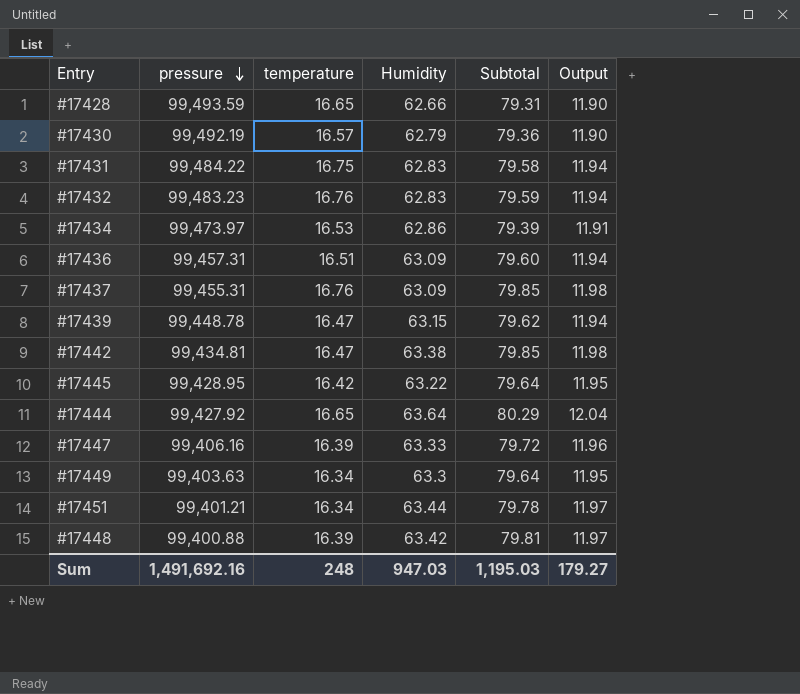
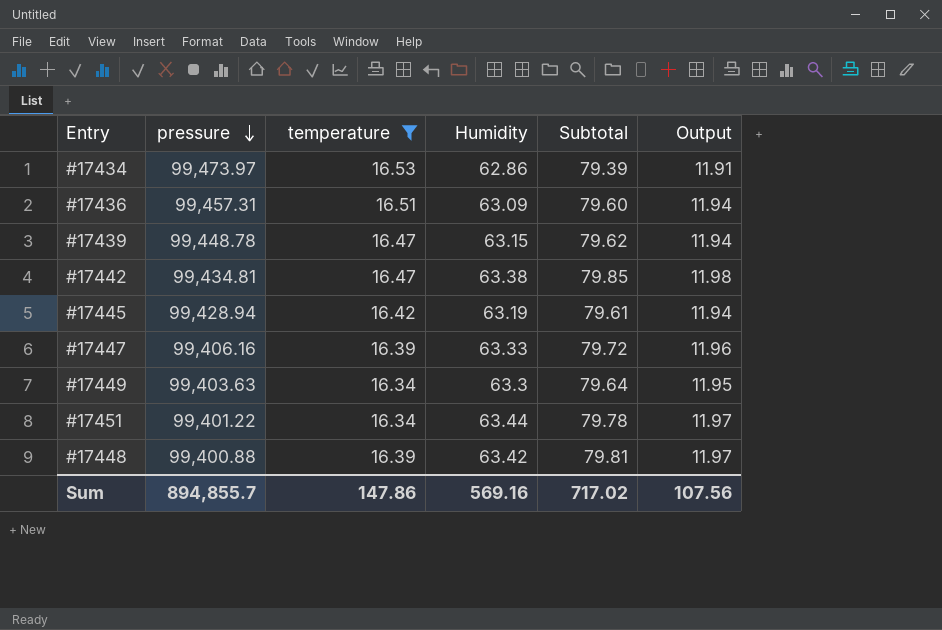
filter: none -> temperature <= 16.53
#17445 | pressure: 99,428.95 -> 99,428.94
#17445 | Humidity: 63.22 -> 63.19
#17445 | Subtotal: 79.64 -> 79.61
#17445 | Output: 11.95 -> 11.94
#17451 | pressure: 99,401.21 -> 99,401.22
Sum | pressure: 1,491,692.16 -> 894,855.7
Sum | temperature: 248 -> 147.86
Sum | Humidity: 947.03 -> 569.16
Sum | Subtotal: 1,195.03 -> 717.02
Sum | Output: 179.27 -> 107.56

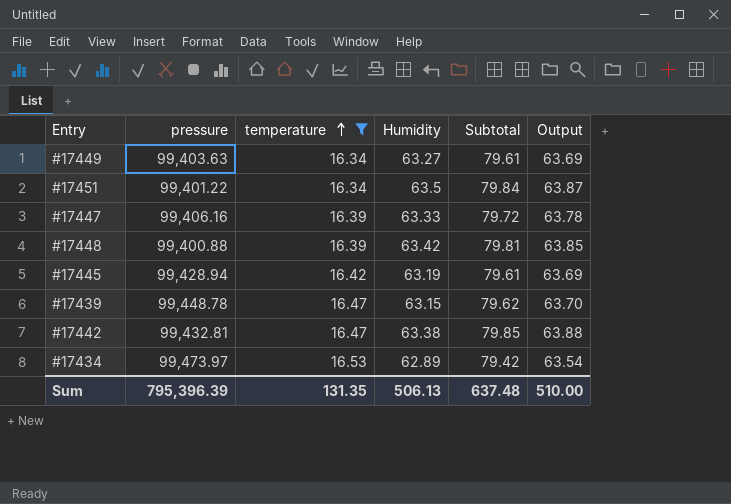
row order: pressure descending -> temperature ascending
column Output | formula: [Subtotal] * 0.15 -> [Subtotal] * 0.8
row #17436: 99,457.31 | 16.51 | 63.09 | 79.60 | 11.94 -> none
#17449 | Humidity: 63.3 -> 63.27
#17449 | Subtotal: 79.64 -> 79.61
#17451 | Humidity: 63.44 -> 63.5
#17451 | Subtotal: 79.78 -> 79.84
#17442 | pressure: 99,434.81 -> 99,432.81
#17434 | Humidity: 62.86 -> 62.89
#17434 | Subtotal: 79.39 -> 79.42
Sum | pressure: 894,855.7 -> 795,396.39
Sum | temperature: 147.86 -> 131.35
Sum | Humidity: 569.16 -> 506.13
Sum | Subtotal: 717.02 -> 637.48
Sum | Output: 107.56 -> 510.00

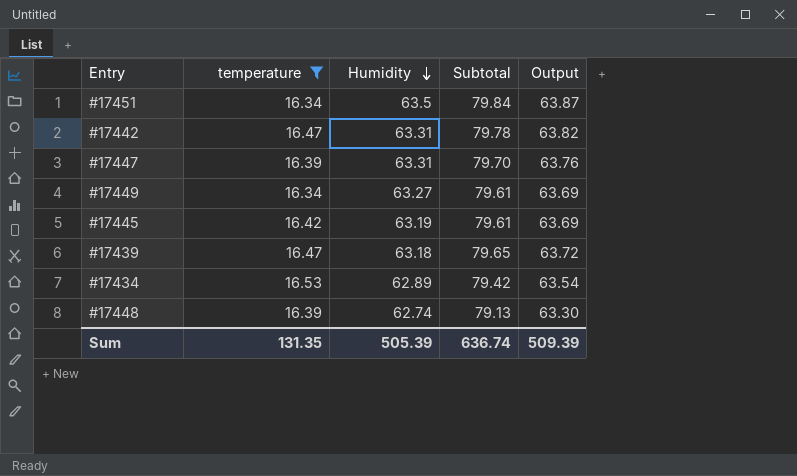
row order: temperature ascending -> Humidity descending
column pressure | position: 2 -> none
#17442 | Humidity: 63.38 -> 63.31
#17442 | Subtotal: 79.85 -> 79.78
#17442 | Output: 63.88 -> 63.82
#17447 | Humidity: 63.33 -> 63.31
#17447 | Subtotal: 79.72 -> 79.70
#17447 | Output: 63.78 -> 63.76
#17439 | Humidity: 63.15 -> 63.18
#17439 | Subtotal: 79.62 -> 79.65
#17439 | Output: 63.70 -> 63.72
#17448 | Humidity: 63.42 -> 62.74
#17448 | Subtotal: 79.81 -> 79.13
#17448 | Output: 63.85 -> 63.30
Sum | Humidity: 506.13 -> 505.39
Sum | Subtotal: 637.48 -> 636.74
Sum | Output: 510.00 -> 509.39

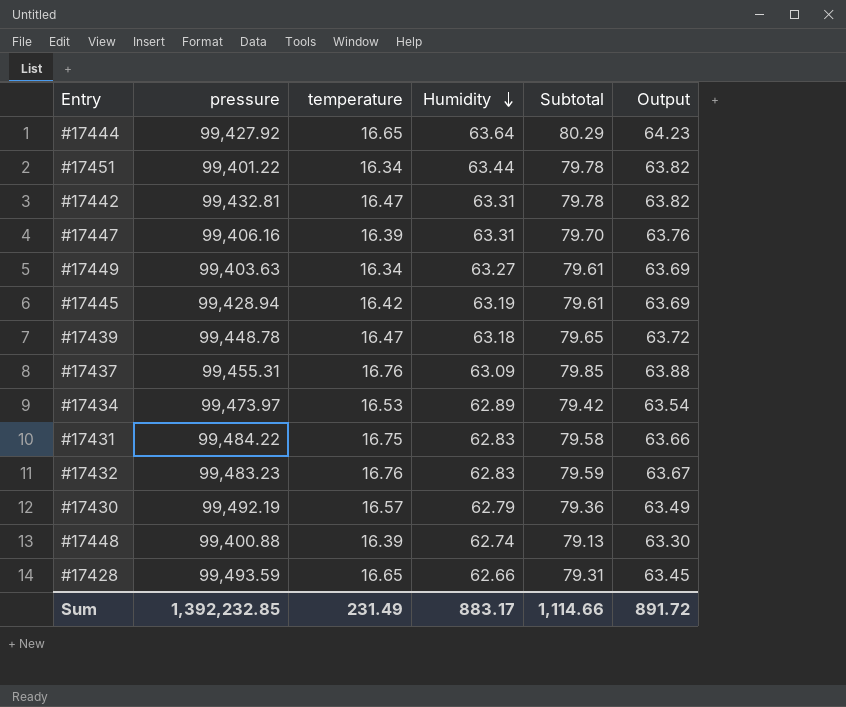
filter: temperature <= 16.53 -> none
column pressure | position: none -> 2
#17451 | Humidity: 63.5 -> 63.44
#17451 | Subtotal: 79.84 -> 79.78
#17451 | Output: 63.87 -> 63.82
Sum | temperature: 131.35 -> 231.49
Sum | Humidity: 505.39 -> 883.17
Sum | Subtotal: 636.74 -> 1,114.66
Sum | Output: 509.39 -> 891.72

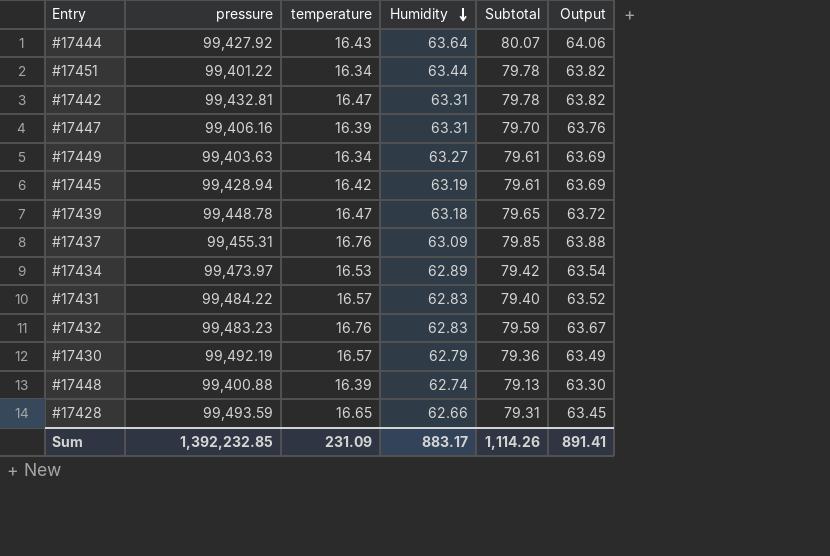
#17444 | temperature: 16.65 -> 16.43
#17444 | Subtotal: 80.29 -> 80.07
#17444 | Output: 64.23 -> 64.06
#17431 | temperature: 16.75 -> 16.57
#17431 | Subtotal: 79.58 -> 79.40
#17431 | Output: 63.66 -> 63.52
Sum | temperature: 231.49 -> 231.09
Sum | Subtotal: 1,114.66 -> 1,114.26
Sum | Output: 891.72 -> 891.41

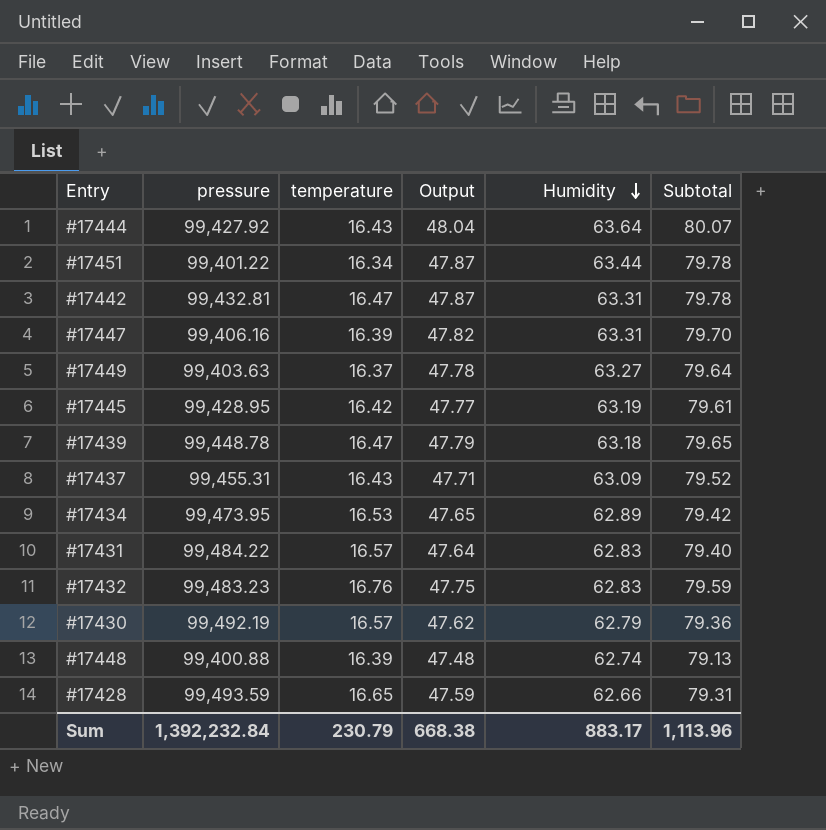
column Output | formula: [Subtotal] * 0.8 -> [Subtotal] * 0.6
column Output | position: 6 -> 4
#17449 | temperature: 16.34 -> 16.37
#17449 | Subtotal: 79.61 -> 79.64
#17445 | pressure: 99,428.94 -> 99,428.95
#17437 | temperature: 16.76 -> 16.43
#17437 | Subtotal: 79.85 -> 79.52
#17434 | pressure: 99,473.97 -> 99,473.95
Sum | pressure: 1,392,232.85 -> 1,392,232.84
Sum | temperature: 231.09 -> 230.79
Sum | Output: 891.41 -> 668.38
Sum | Subtotal: 1,114.26 -> 1,113.96

